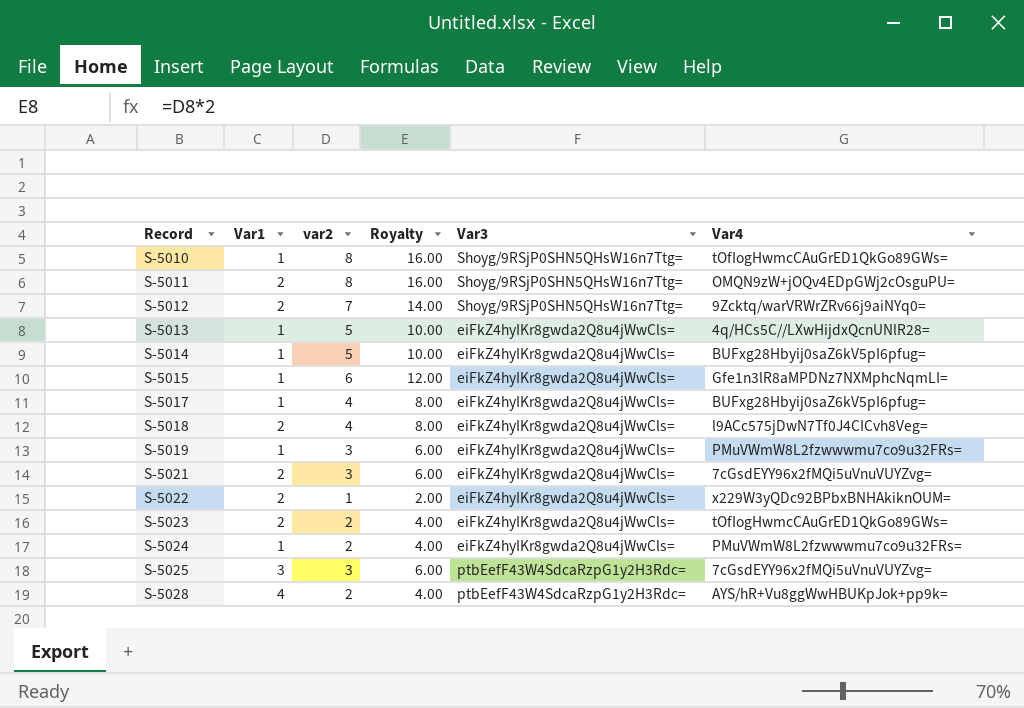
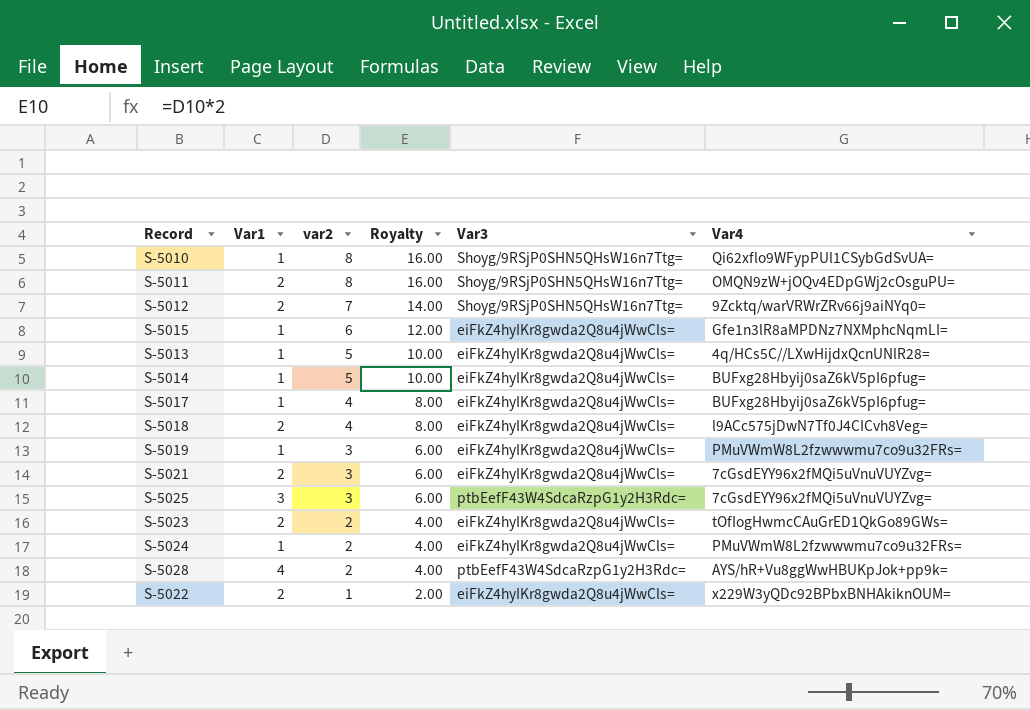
row order: Record ascending -> var2 descending
S-5010 | Var4: tOfIogHwmcCAuGrED1QkGo89GWs= -> Qi62xflo9WFypPUl1CSybGdSvUA=

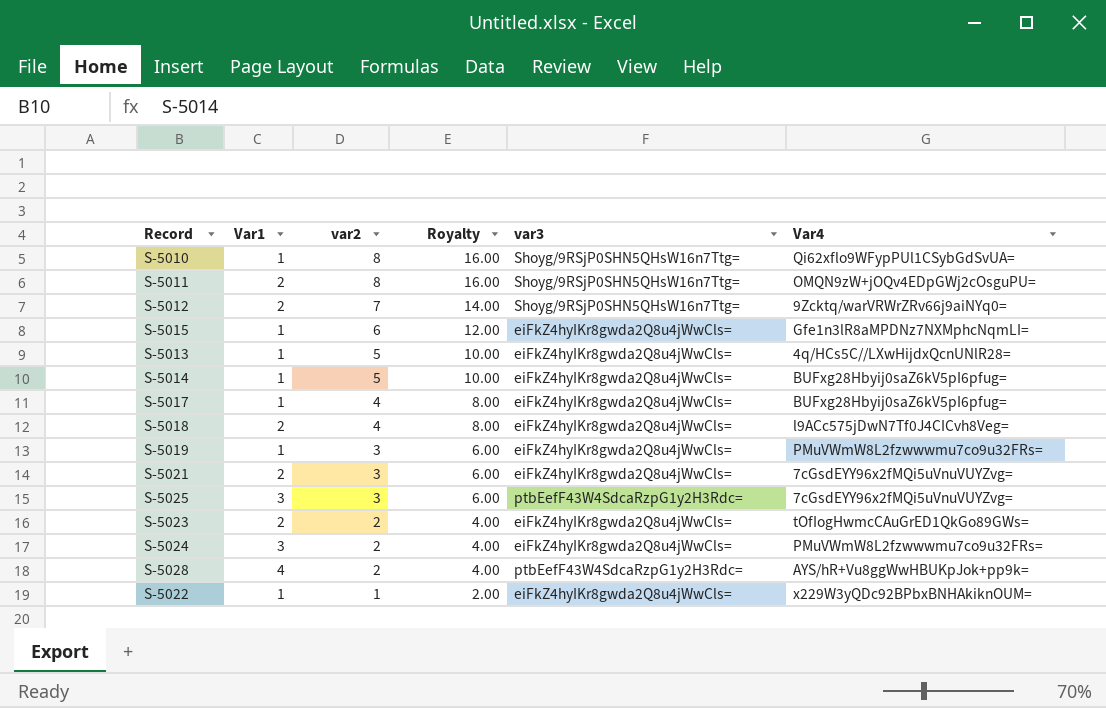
column name: Var3 -> var3
S-5024 | Var1: 1 -> 3
S-5022 | Var1: 2 -> 1

